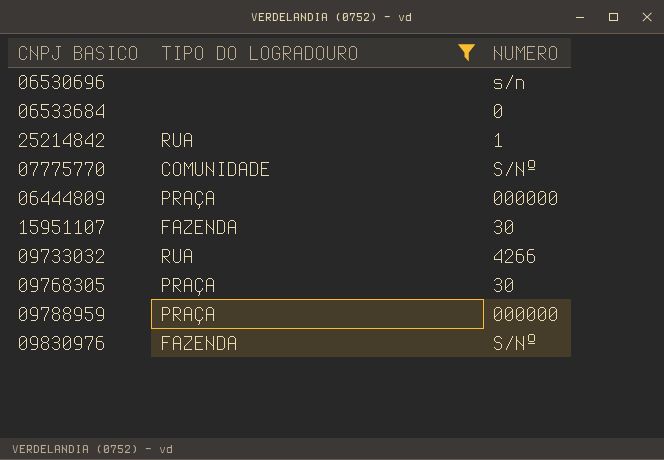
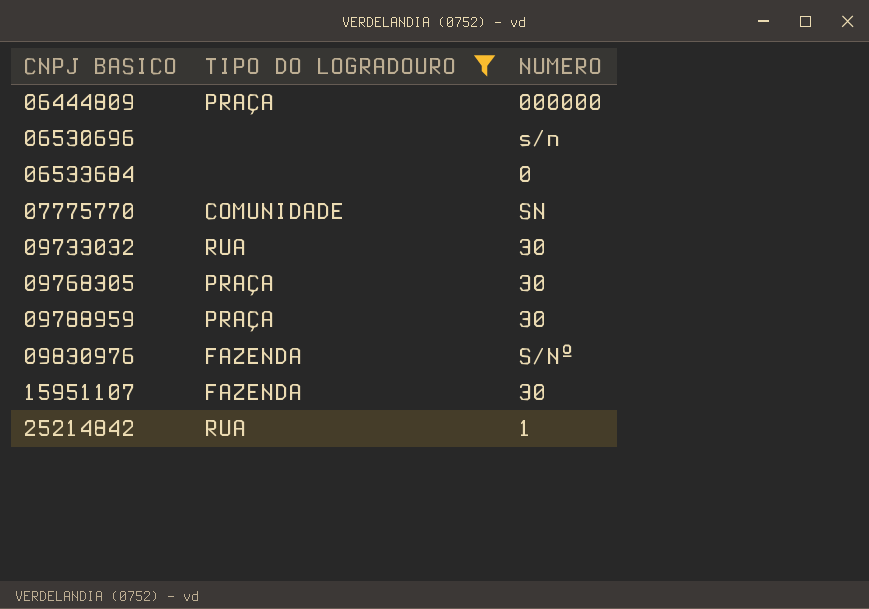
row order: none -> CNPJ BASICO ascending
07775770 | NUMERO: S/Nº -> SN
09733032 | NUMERO: 4266 -> 30
09788959 | NUMERO: 000000 -> 30

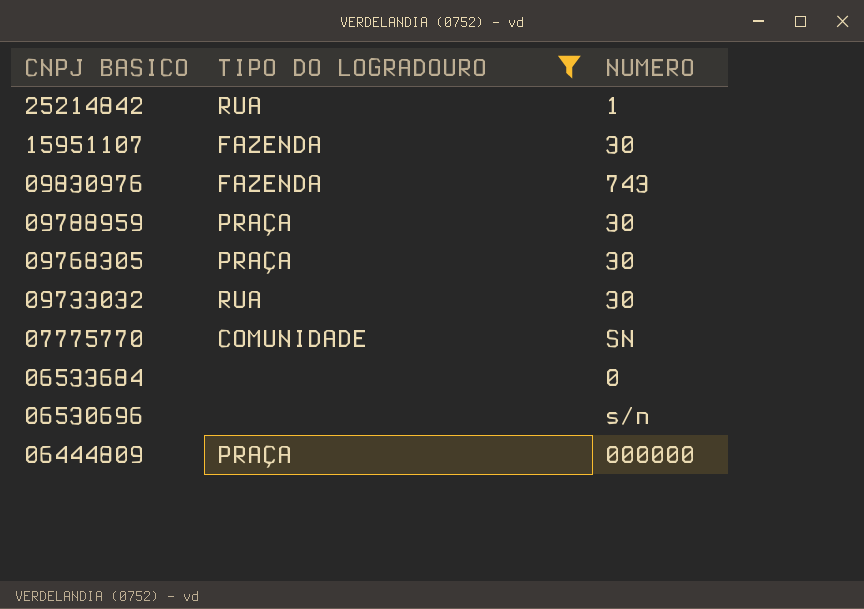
row order: CNPJ BASICO ascending -> CNPJ BASICO descending
09830976 | NUMERO: S/Nº -> 743

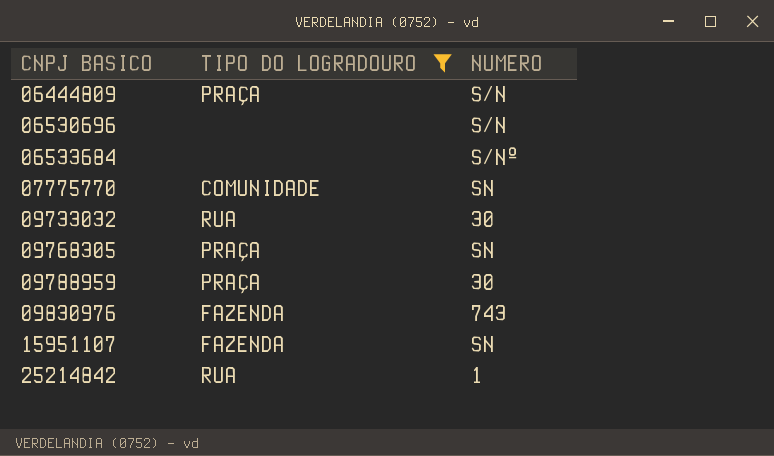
row order: CNPJ BASICO descending -> CNPJ BASICO ascending
06444809 | NUMERO: 000000 -> S/N
06530696 | NUMERO: s/n -> S/N
06533684 | NUMERO: 0 -> S/Nº
09768305 | NUMERO: 30 -> SN
15951107 | NUMERO: 30 -> SN

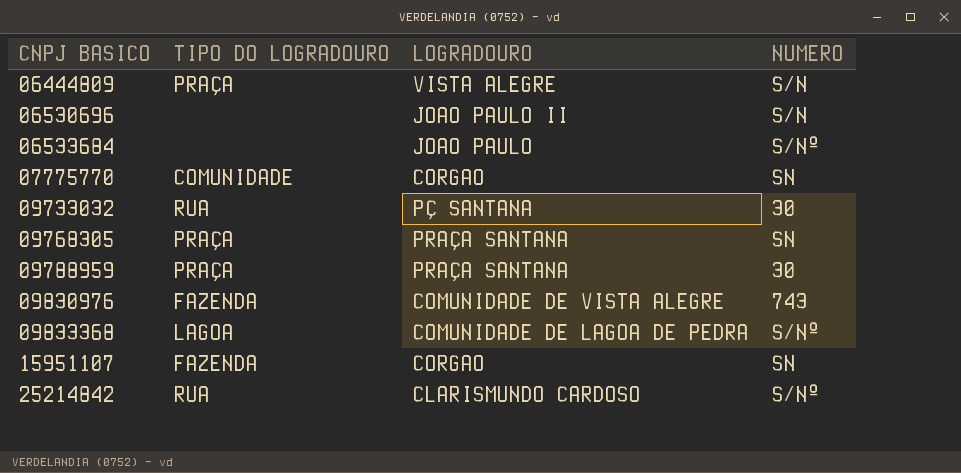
filter: TIPO DO LOGRADOURO != LAGOA -> none
column LOGRADOURO | position: none -> 3
25214842 | NUMERO: 1 -> S/Nº

